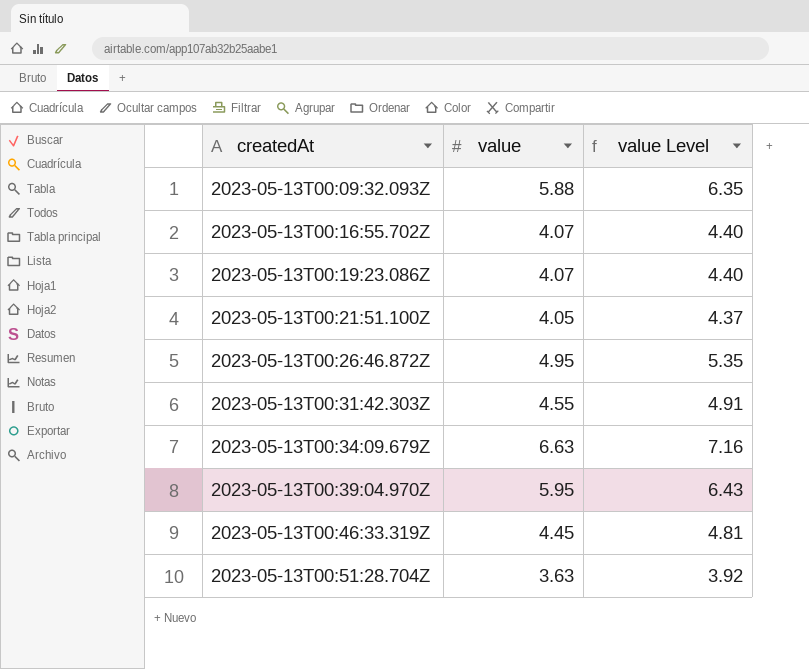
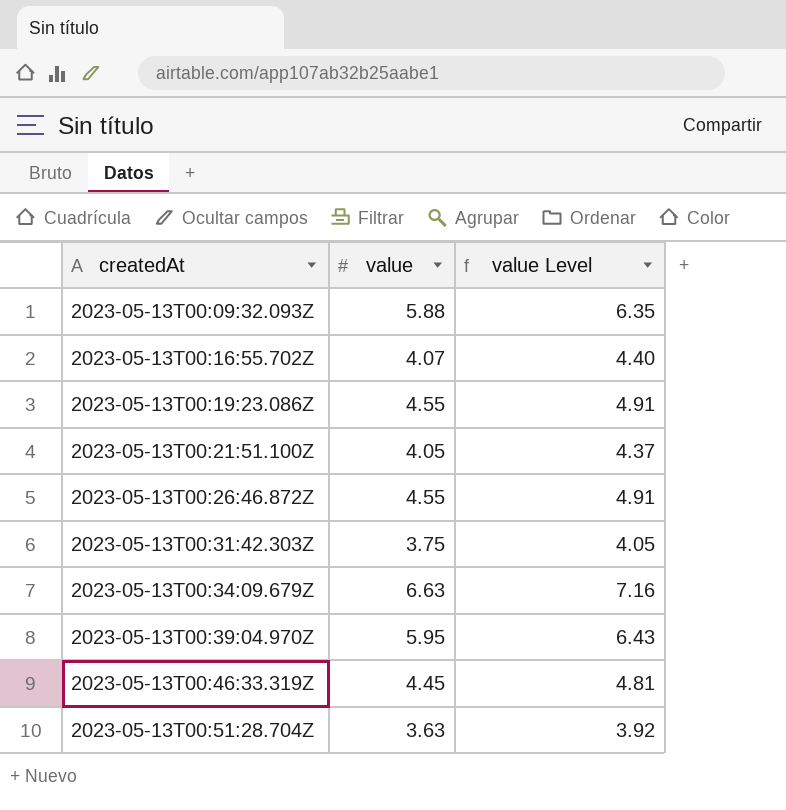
2023-05-13T00:19:23.086Z | value: 4.07 -> 4.55
2023-05-13T00:19:23.086Z | value Level: 4.40 -> 4.91
2023-05-13T00:26:46.872Z | value: 4.95 -> 4.55
2023-05-13T00:26:46.872Z | value Level: 5.35 -> 4.91
2023-05-13T00:31:42.303Z | value: 4.55 -> 3.75
2023-05-13T00:31:42.303Z | value Level: 4.91 -> 4.05

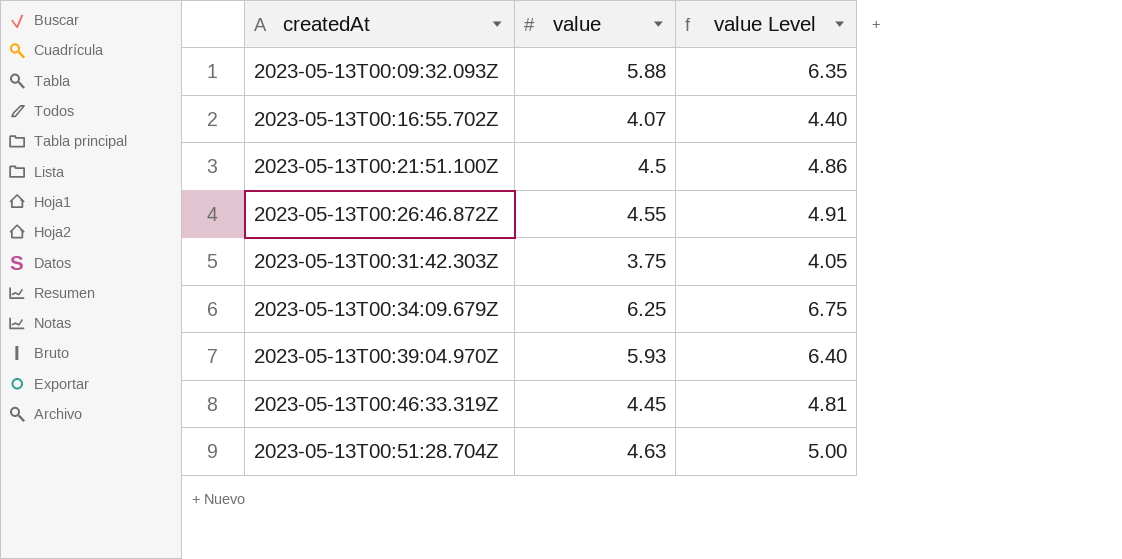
row 2023-05-13T00:19:23.086Z: 4.55 | 4.91 -> none
2023-05-13T00:21:51.100Z | value: 4.05 -> 4.5
2023-05-13T00:21:51.100Z | value Level: 4.37 -> 4.86
2023-05-13T00:34:09.679Z | value: 6.63 -> 6.25
2023-05-13T00:34:09.679Z | value Level: 7.16 -> 6.75
2023-05-13T00:39:04.970Z | value: 5.95 -> 5.93
2023-05-13T00:39:04.970Z | value Level: 6.43 -> 6.40
2023-05-13T00:51:28.704Z | value: 3.63 -> 4.63
2023-05-13T00:51:28.704Z | value Level: 3.92 -> 5.00

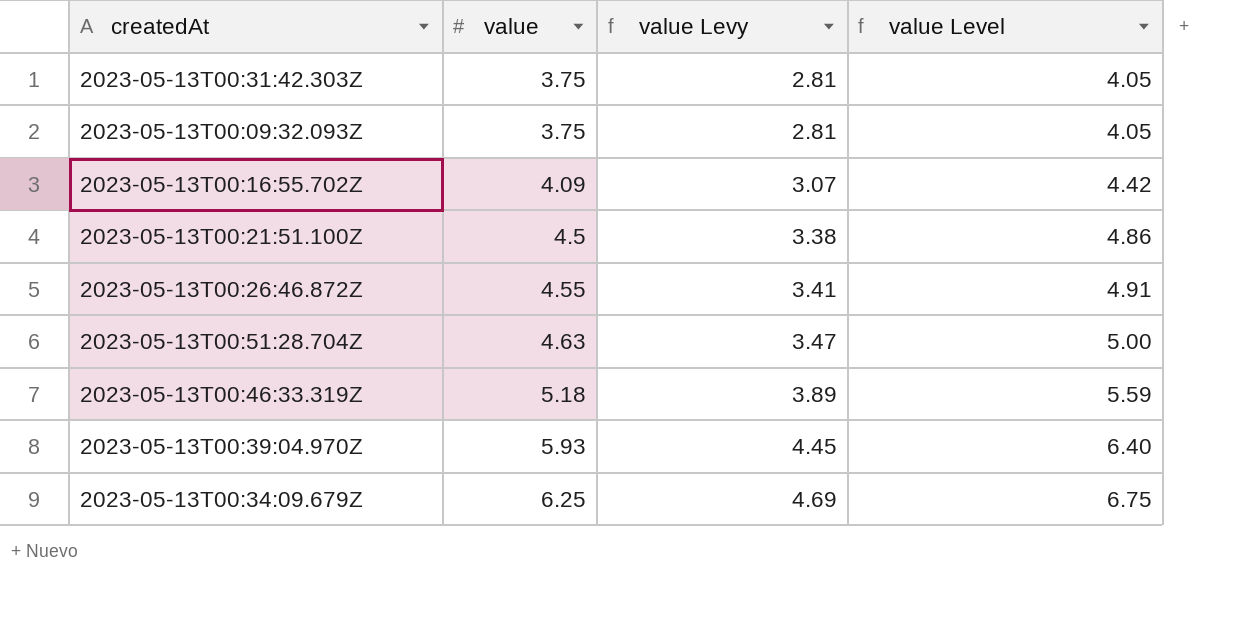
row order: createdAt ascending -> value ascending
column value Levy | formula: none -> [value] * 0.75
2023-05-13T00:09:32.093Z | value: 5.88 -> 3.75
2023-05-13T00:09:32.093Z | value Level: 6.35 -> 4.05
2023-05-13T00:16:55.702Z | value: 4.07 -> 4.09
2023-05-13T00:16:55.702Z | value Level: 4.40 -> 4.42
2023-05-13T00:46:33.319Z | value: 4.45 -> 5.18
2023-05-13T00:46:33.319Z | value Level: 4.81 -> 5.59

